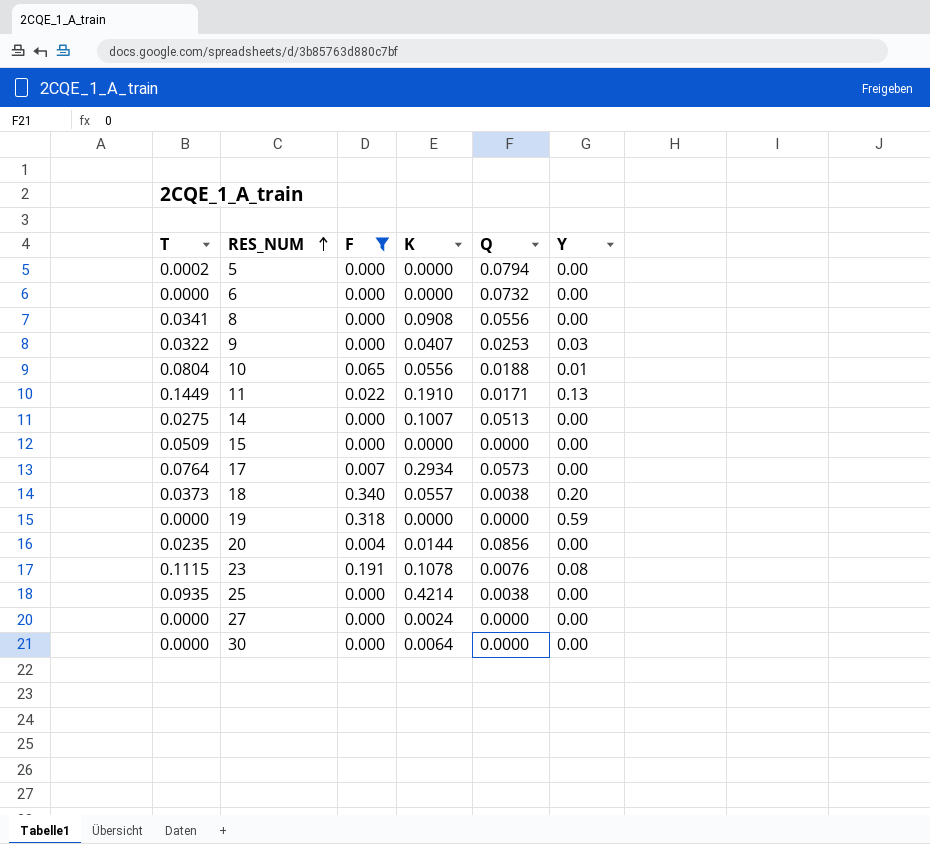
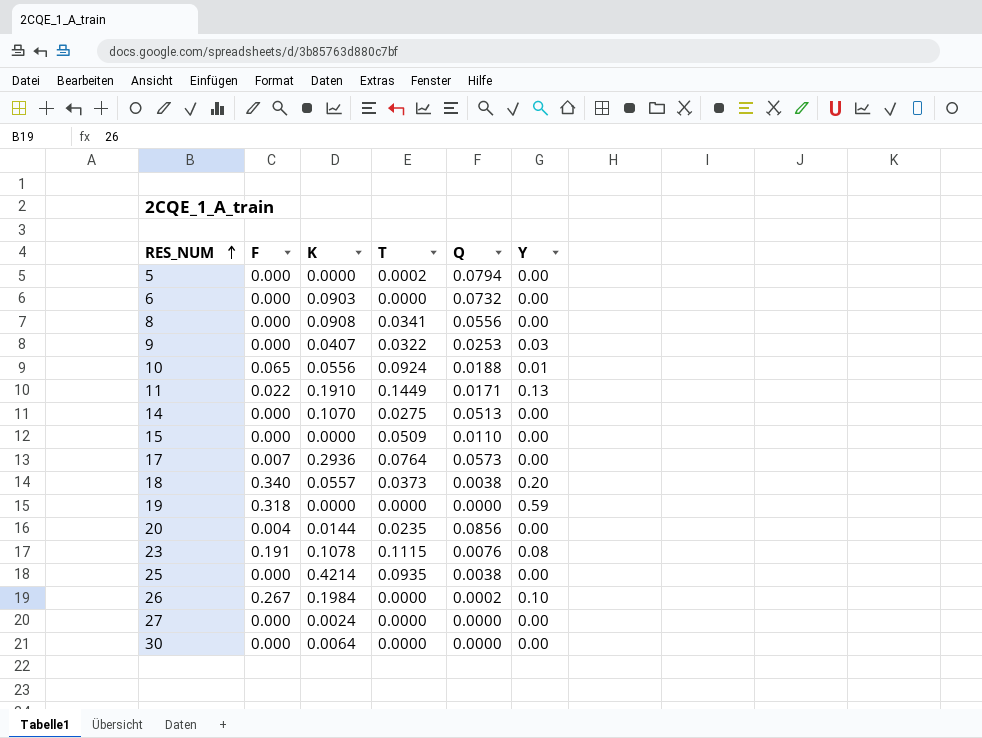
filter: F != 0.267 -> none
column T | position: 1 -> 4
6 | K: 0.0000 -> 0.0903
10 | T: 0.0804 -> 0.0924
14 | K: 0.1007 -> 0.1070
15 | Q: 0.0000 -> 0.0110
17 | K: 0.2934 -> 0.2936

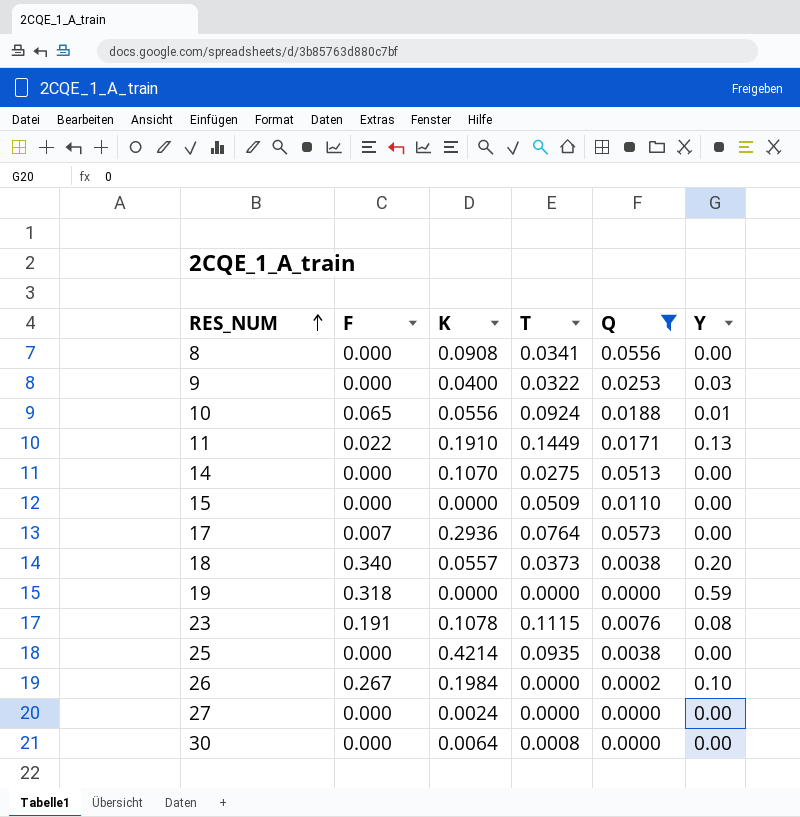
filter: none -> Q <= 0.0573
9 | K: 0.0407 -> 0.0400
30 | T: 0.0000 -> 0.0008

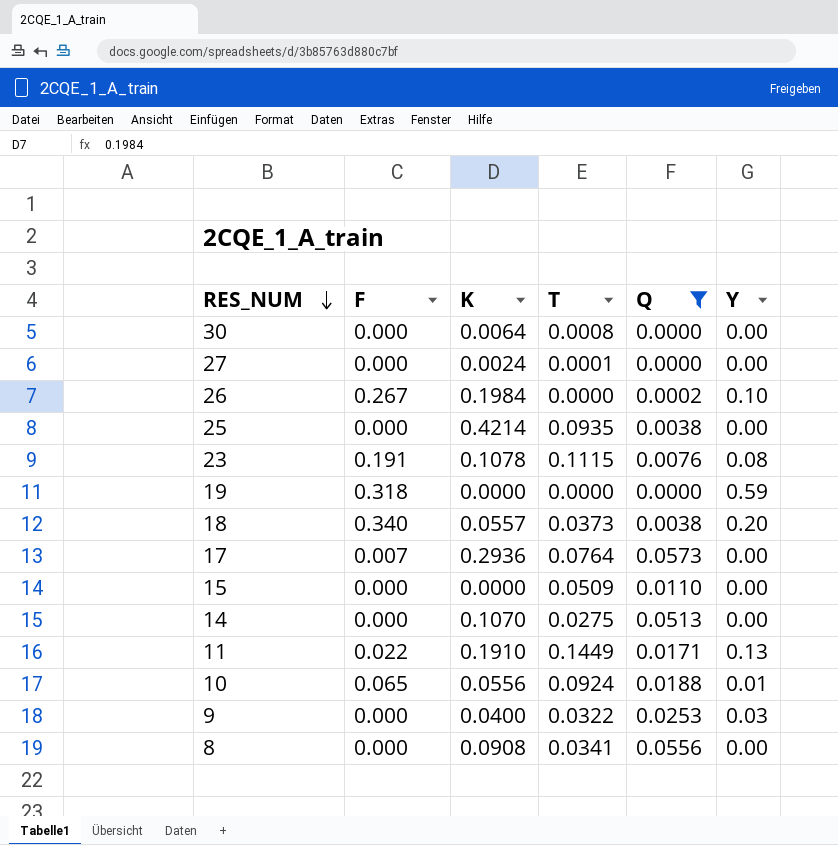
row order: RES_NUM ascending -> RES_NUM descending
27 | T: 0.0000 -> 0.0001

